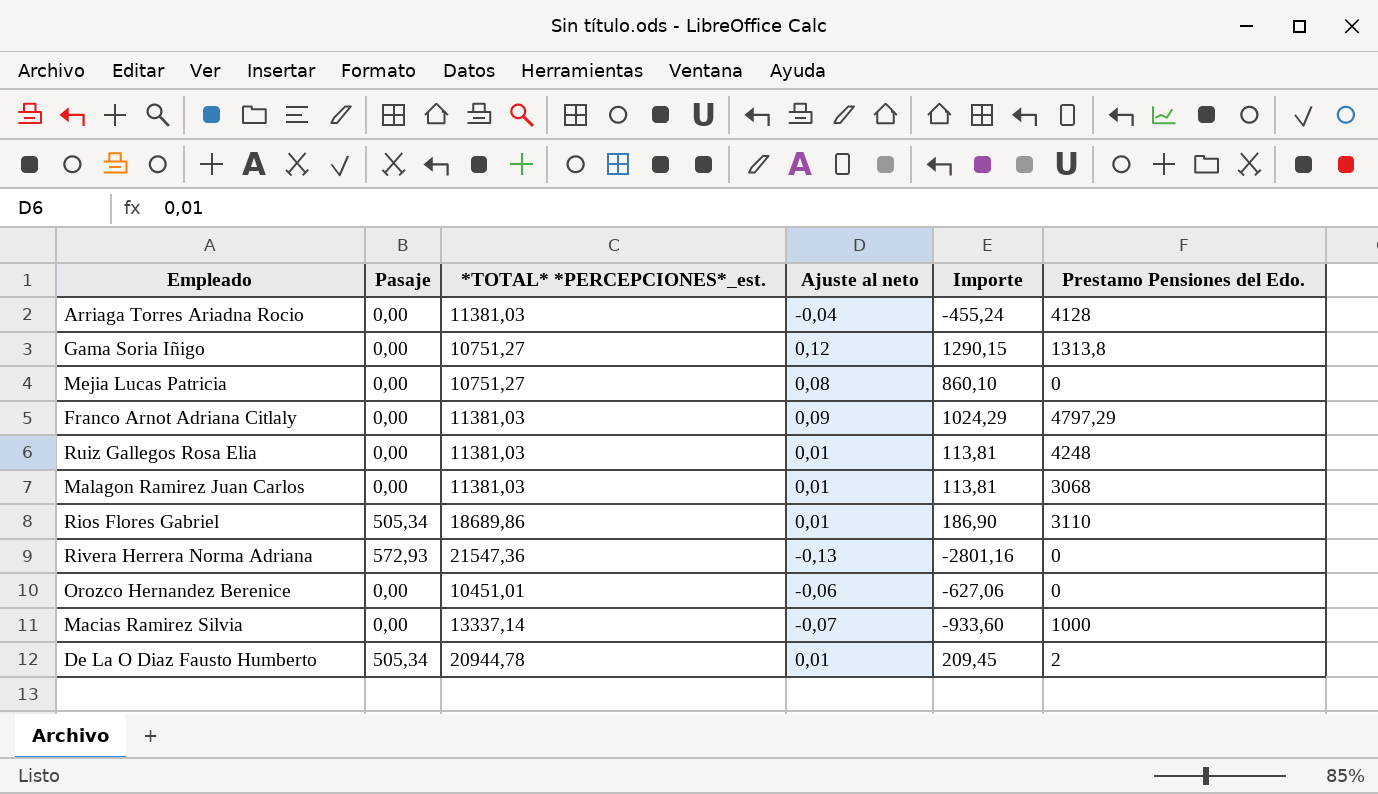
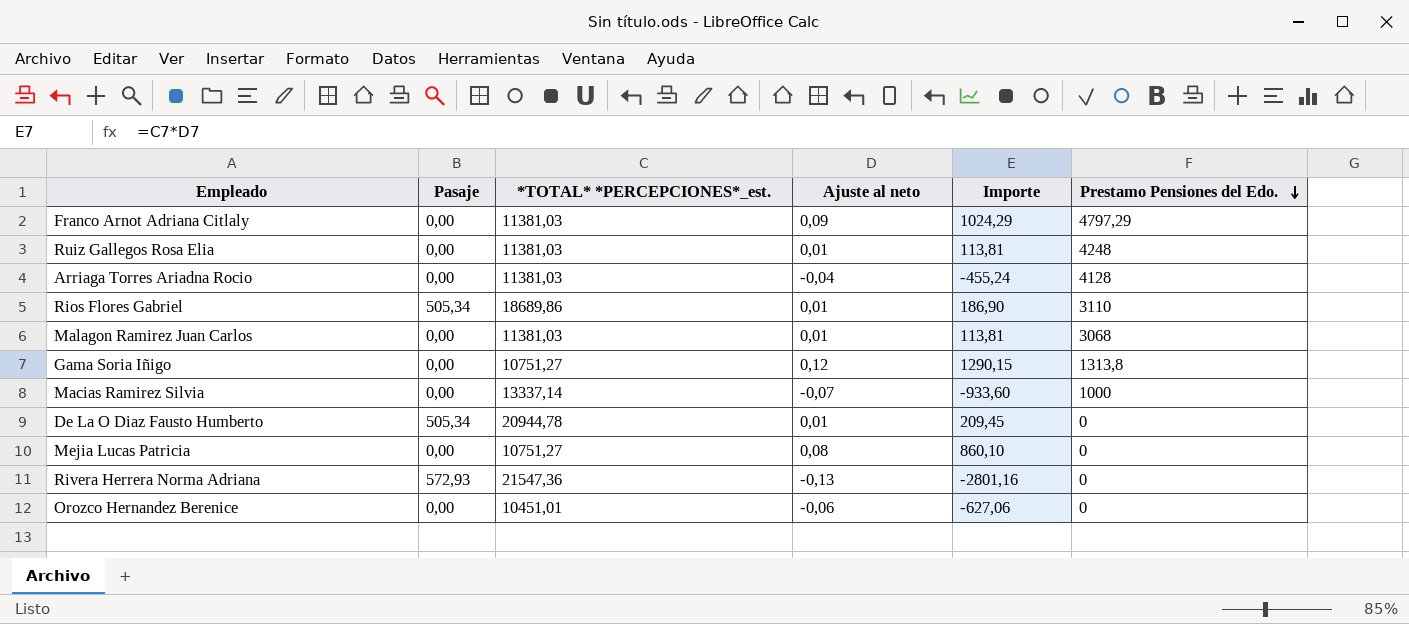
row order: none -> Prestamo Pensiones del Edo. descending
De La O Diaz Fausto Humberto | Prestamo Pensiones del Edo.: 2 -> 0

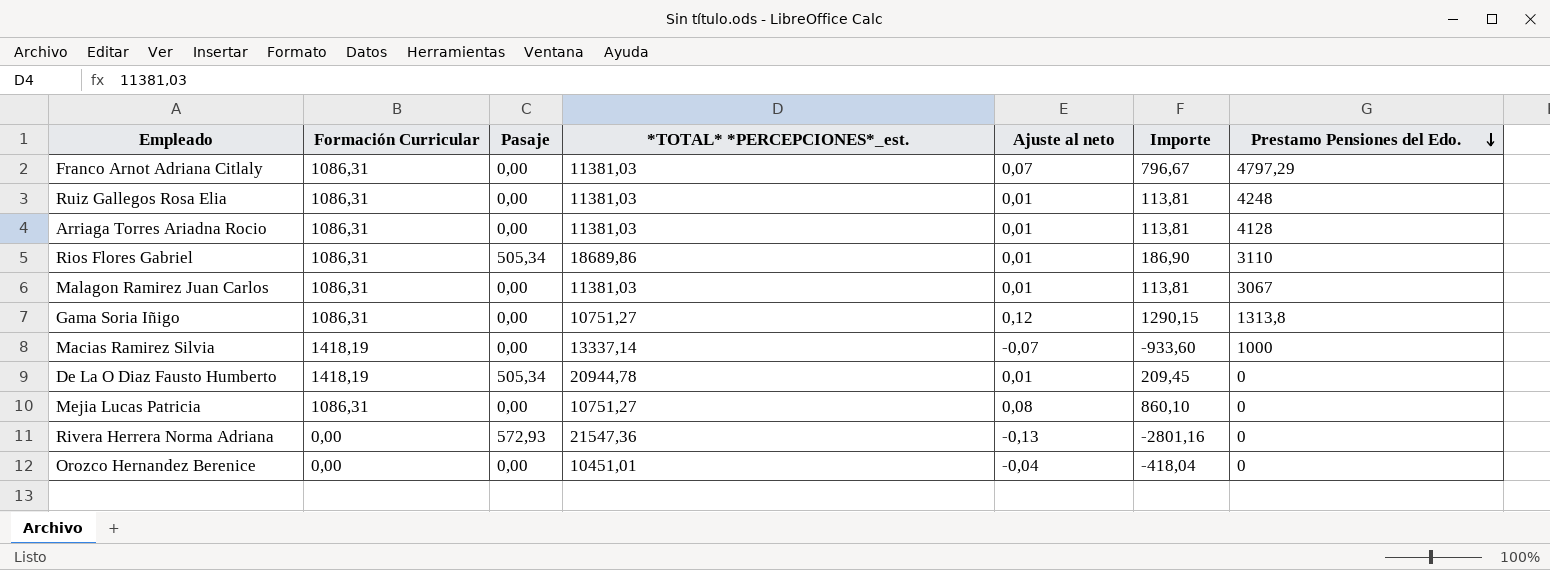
column Formación Curricular | position: none -> 2
Franco Arnot Adriana Citlaly | Ajuste al neto: 0,09 -> 0,07
Franco Arnot Adriana Citlaly | Importe: 1024,29 -> 796,67
Arriaga Torres Ariadna Rocio | Ajuste al neto: -0,04 -> 0,01
Arriaga Torres Ariadna Rocio | Importe: -455,24 -> 113,81
Malagon Ramirez Juan Carlos | Prestamo Pensiones del Edo.: 3068 -> 3067
Orozco Hernandez Berenice | Ajuste al neto: -0,06 -> -0,04
Orozco Hernandez Berenice | Importe: -627,06 -> -418,04

